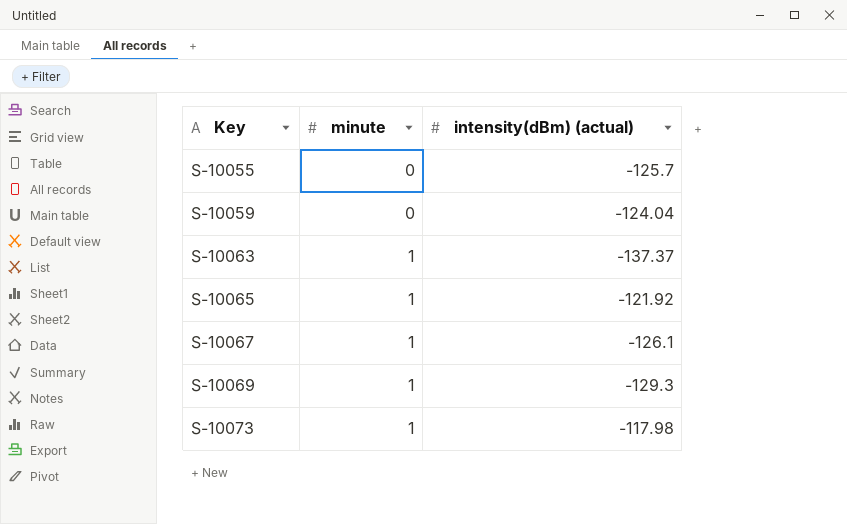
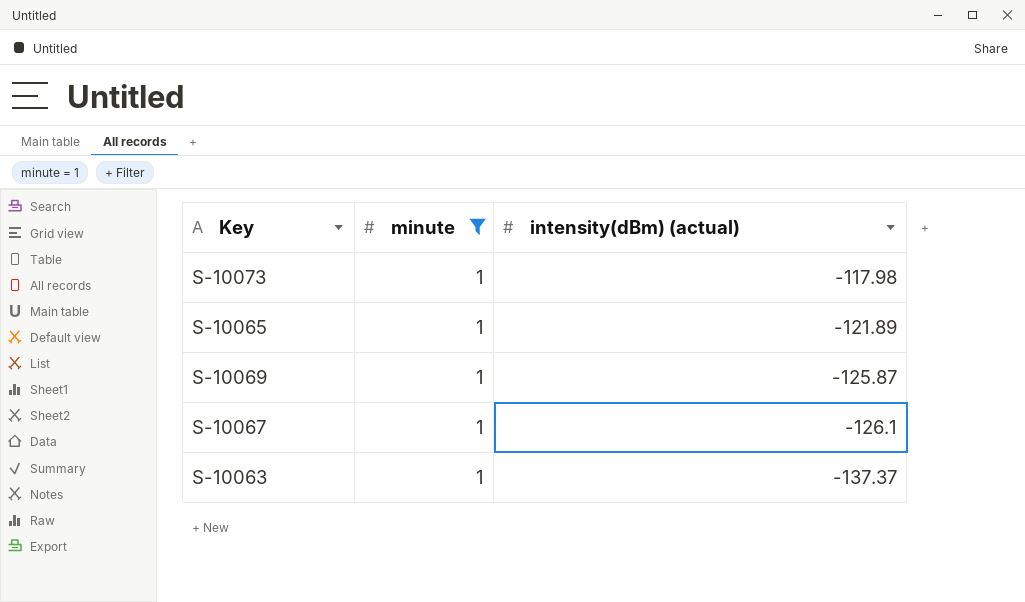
filter: none -> minute = 1
row order: Key ascending -> intensity(dBm) (actual) descending
S-10065 | intensity(dBm) (actual): -121.92 -> -121.89
S-10069 | intensity(dBm) (actual): -129.3 -> -125.87

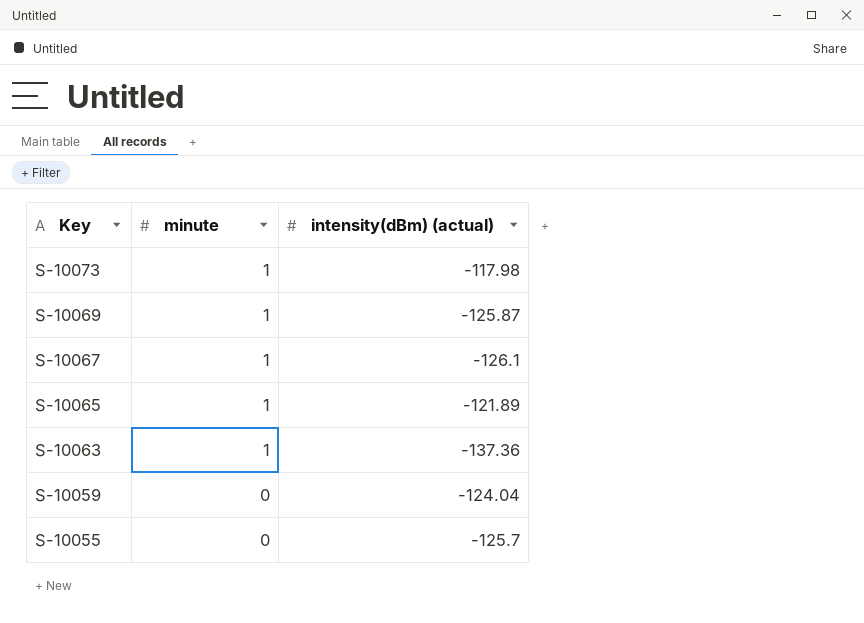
filter: minute = 1 -> none
row order: intensity(dBm) (actual) descending -> Key descending
S-10063 | intensity(dBm) (actual): -137.37 -> -137.36

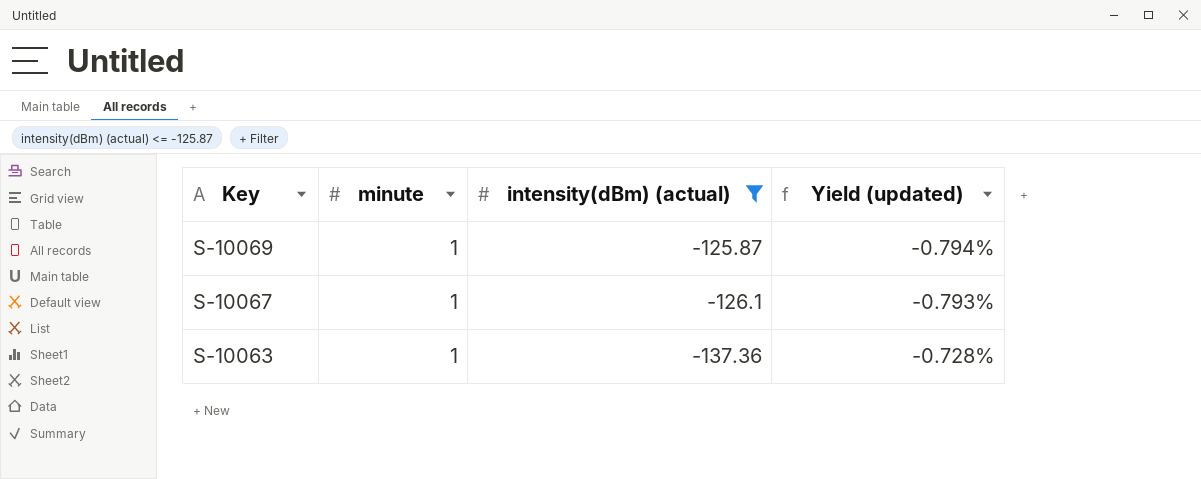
filter: none -> intensity(dBm) (actual) <= -125.87
column Yield (updated) | formula: none -> [minute] / [intensity(dBm) (actual)]

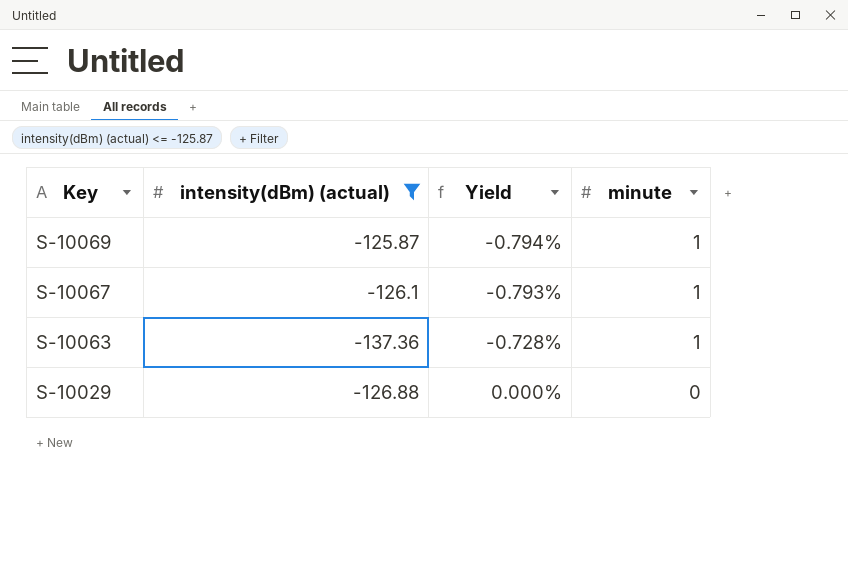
column name: Yield (updated) -> Yield
column minute | position: 2 -> 4
row S-10029: none -> -126.88 | 0.000% | 0

